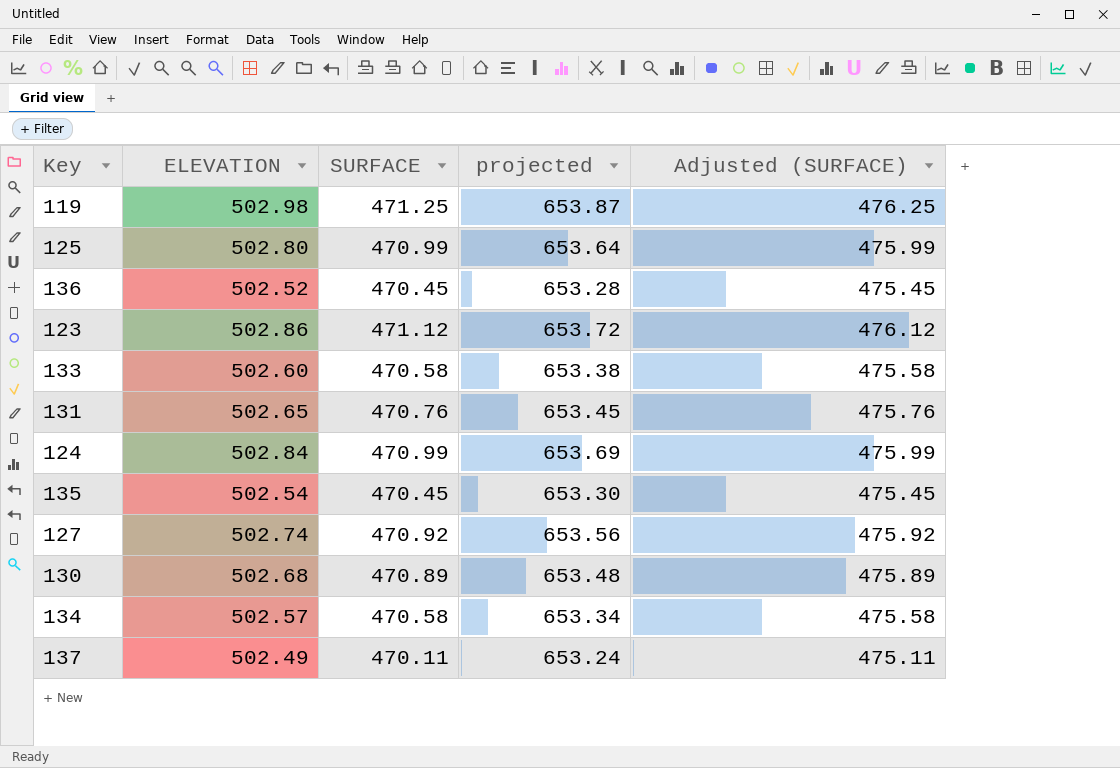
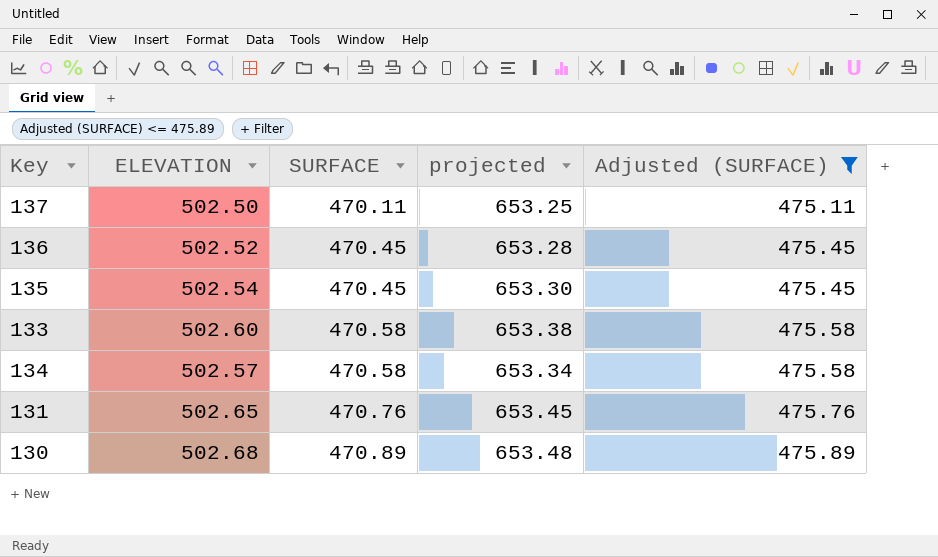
filter: none -> Adjusted (SURFACE) <= 475.89
row order: none -> SURFACE ascending
137 | ELEVATION: 502.49 -> 502.50
137 | projected: 653.24 -> 653.25

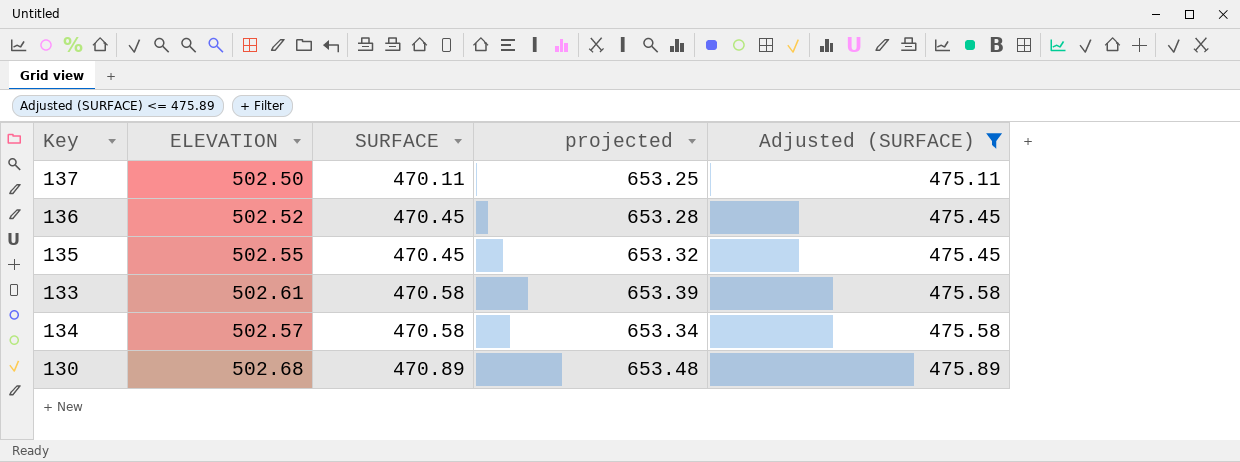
row 131: 502.65 | 470.76 | 653.45 | 475.76 -> none
135 | ELEVATION: 502.54 -> 502.55
135 | projected: 653.30 -> 653.32
133 | ELEVATION: 502.60 -> 502.61
133 | projected: 653.38 -> 653.39

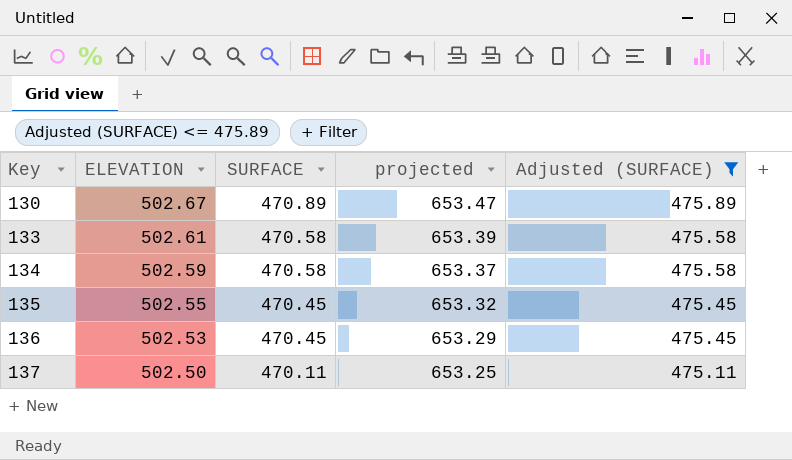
row order: SURFACE ascending -> Key ascending
130 | ELEVATION: 502.68 -> 502.67
130 | projected: 653.48 -> 653.47
134 | ELEVATION: 502.57 -> 502.59
134 | projected: 653.34 -> 653.37
136 | ELEVATION: 502.52 -> 502.53
136 | projected: 653.28 -> 653.29

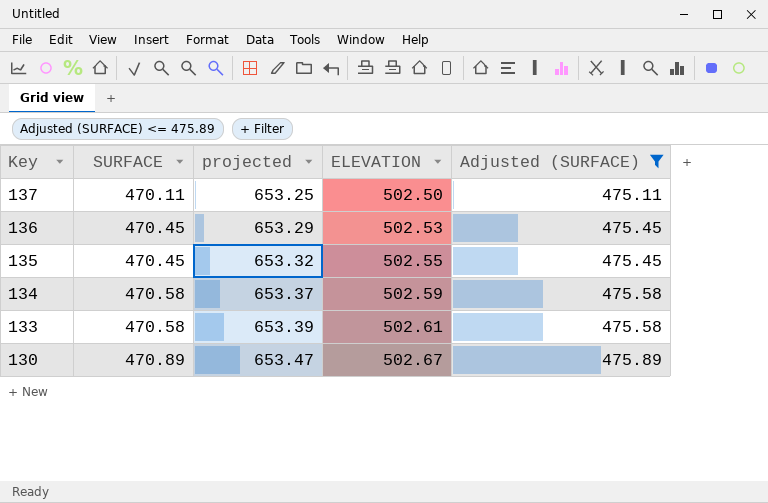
row order: Key ascending -> Key descending
column ELEVATION | position: 2 -> 4

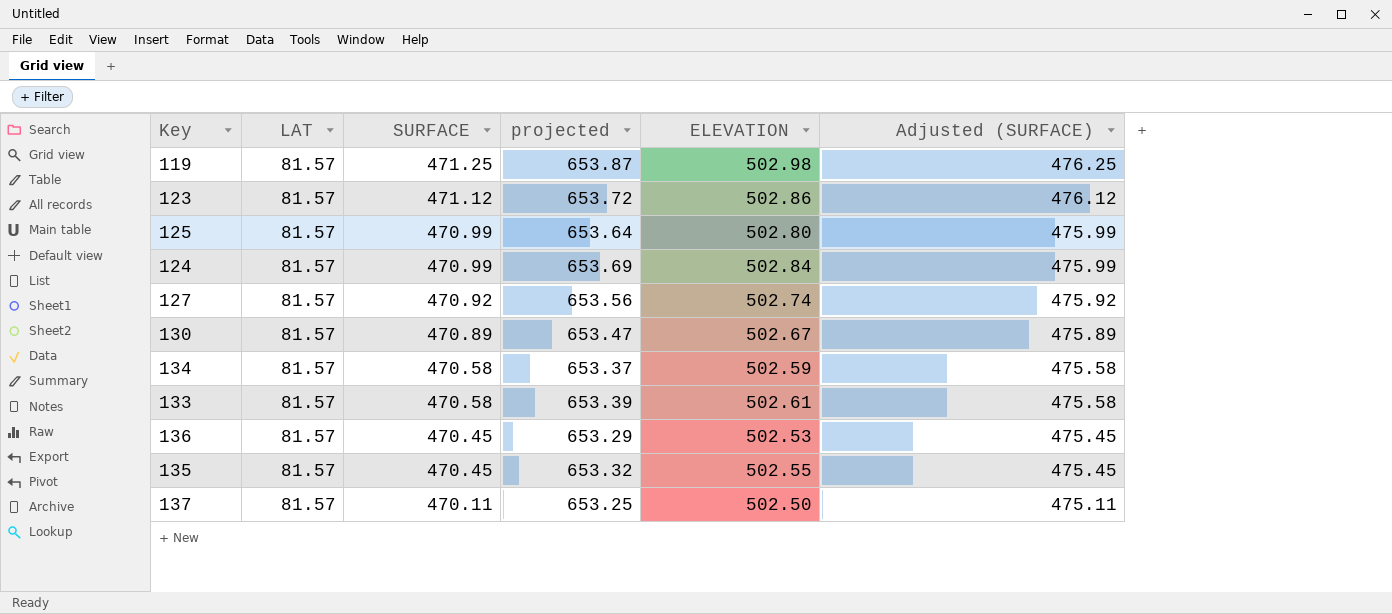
filter: Adjusted (SURFACE) <= 475.89 -> none
row order: Key descending -> SURFACE descending
column LAT | position: none -> 2

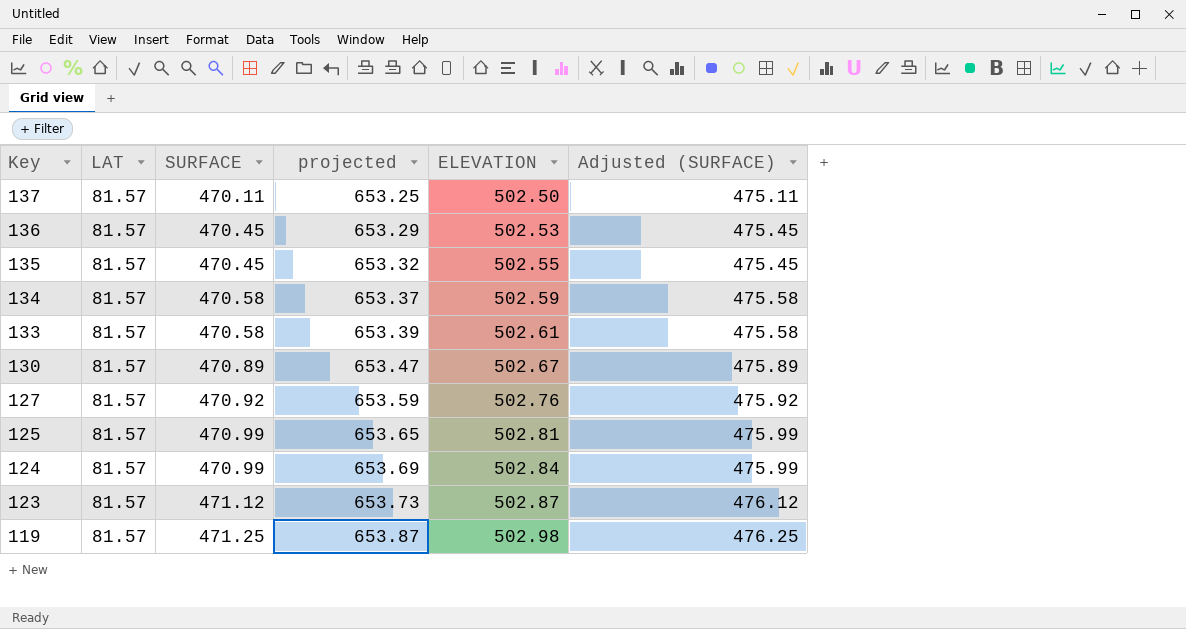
row order: SURFACE descending -> Key descending
127 | projected: 653.56 -> 653.59
127 | ELEVATION: 502.74 -> 502.76
125 | projected: 653.64 -> 653.65
125 | ELEVATION: 502.80 -> 502.81
123 | projected: 653.72 -> 653.73
123 | ELEVATION: 502.86 -> 502.87

